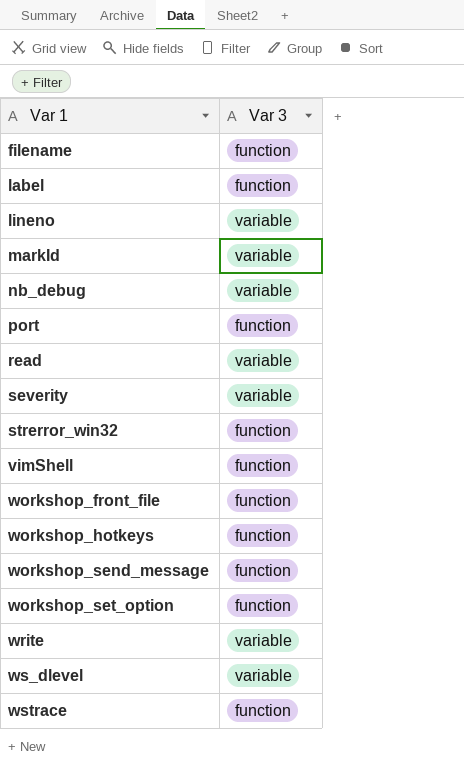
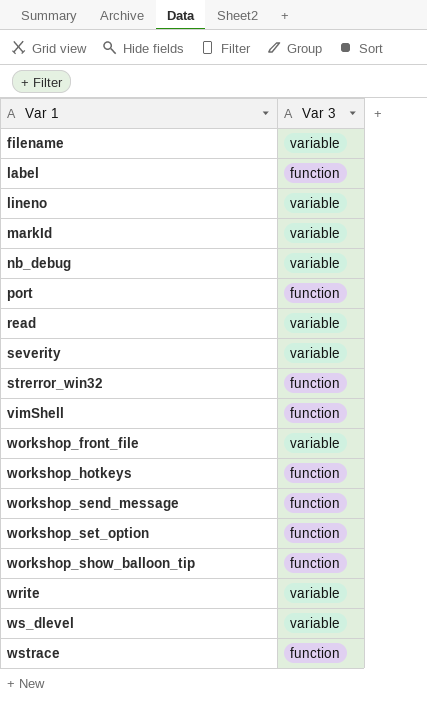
filename | Var 3: function -> variable
workshop_front_file | Var 3: function -> variable
row workshop_show_balloon_tip: none -> function

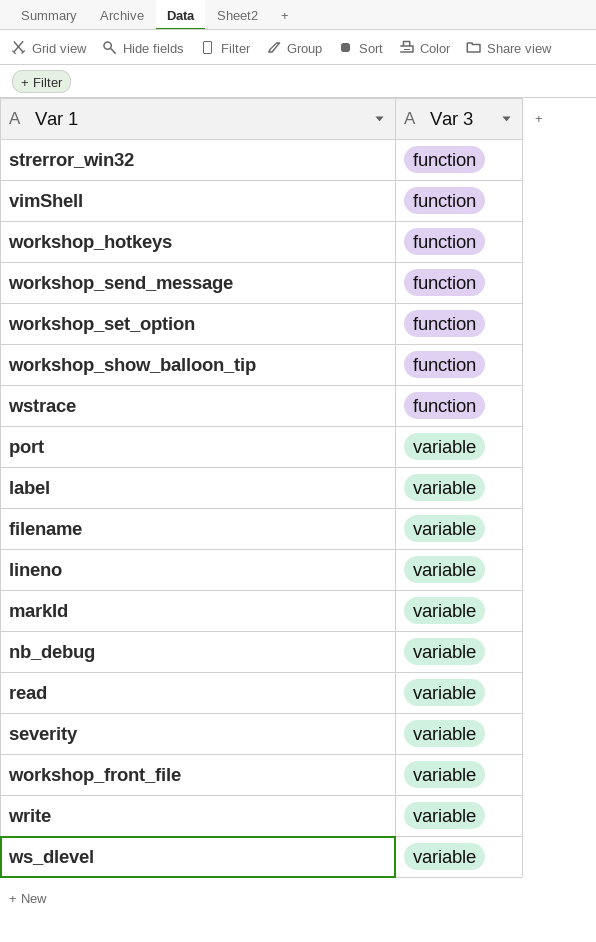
row order: Var 1 ascending -> Var 3 ascending
port | Var 3: function -> variable
label | Var 3: function -> variable

